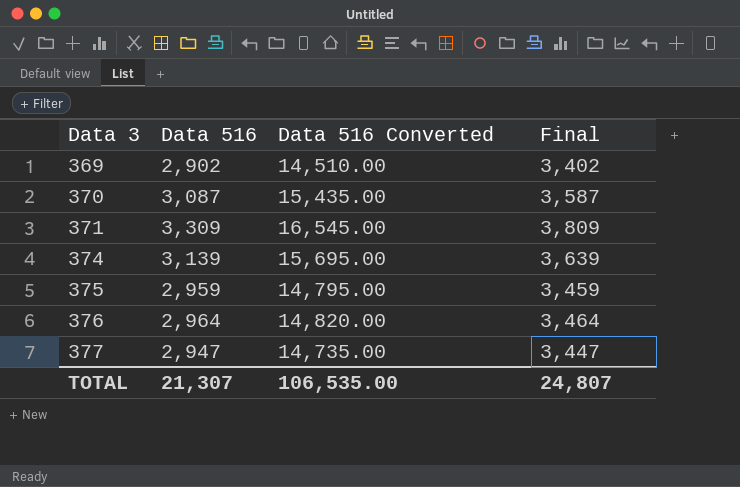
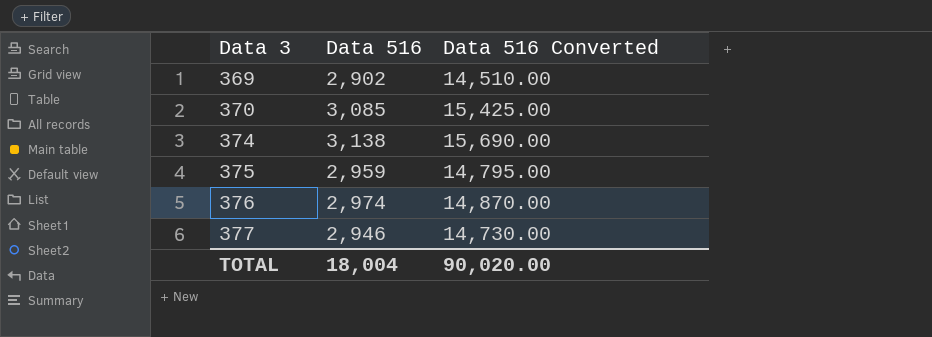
column Final | formula: [Data 516] + 500 -> none
row 371: 3,309 | 16,545.00 | 3,809 -> none
370 | Data 516: 3,087 -> 3,085
370 | Data 516 Converted: 15,435.00 -> 15,425.00
374 | Data 516: 3,139 -> 3,138
374 | Data 516 Converted: 15,695.00 -> 15,690.00
376 | Data 516: 2,964 -> 2,974
376 | Data 516 Converted: 14,820.00 -> 14,870.00
377 | Data 516: 2,947 -> 2,946
377 | Data 516 Converted: 14,735.00 -> 14,730.00
TOTAL | Data 516: 21,307 -> 18,004
TOTAL | Data 516 Converted: 106,535.00 -> 90,020.00

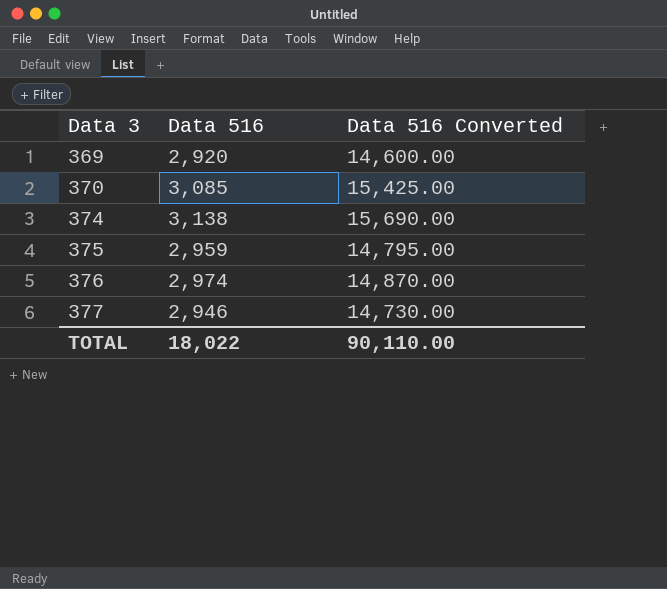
369 | Data 516: 2,902 -> 2,920
369 | Data 516 Converted: 14,510.00 -> 14,600.00
TOTAL | Data 516: 18,004 -> 18,022
TOTAL | Data 516 Converted: 90,020.00 -> 90,110.00

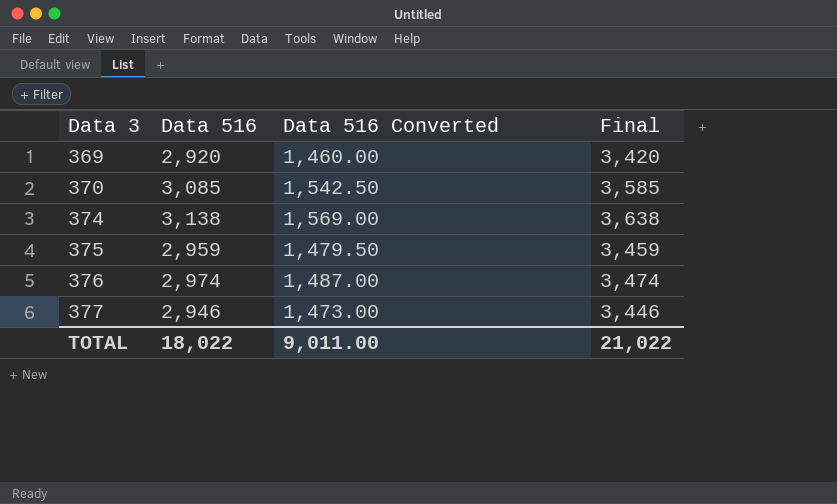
column Data 516 Converted | formula: [Data 516] * 5 -> [Data 516] * 0.5
column Final | formula: none -> [Data 516] + 500
TOTAL | Data 516 Converted: 90,110.00 -> 9,011.00

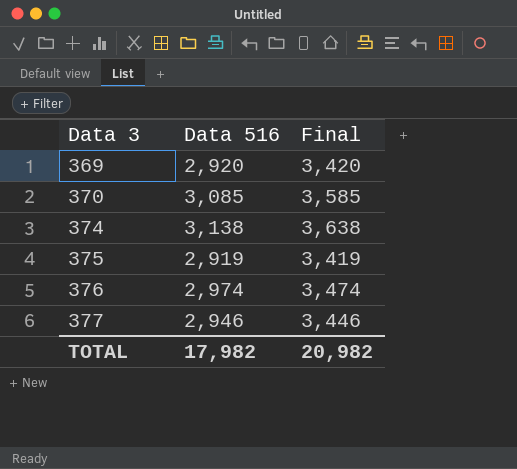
column Data 516 Converted | formula: [Data 516] * 0.5 -> none
375 | Data 516: 2,959 -> 2,919
375 | Final: 3,459 -> 3,419
TOTAL | Data 516: 18,022 -> 17,982
TOTAL | Final: 21,022 -> 20,982

